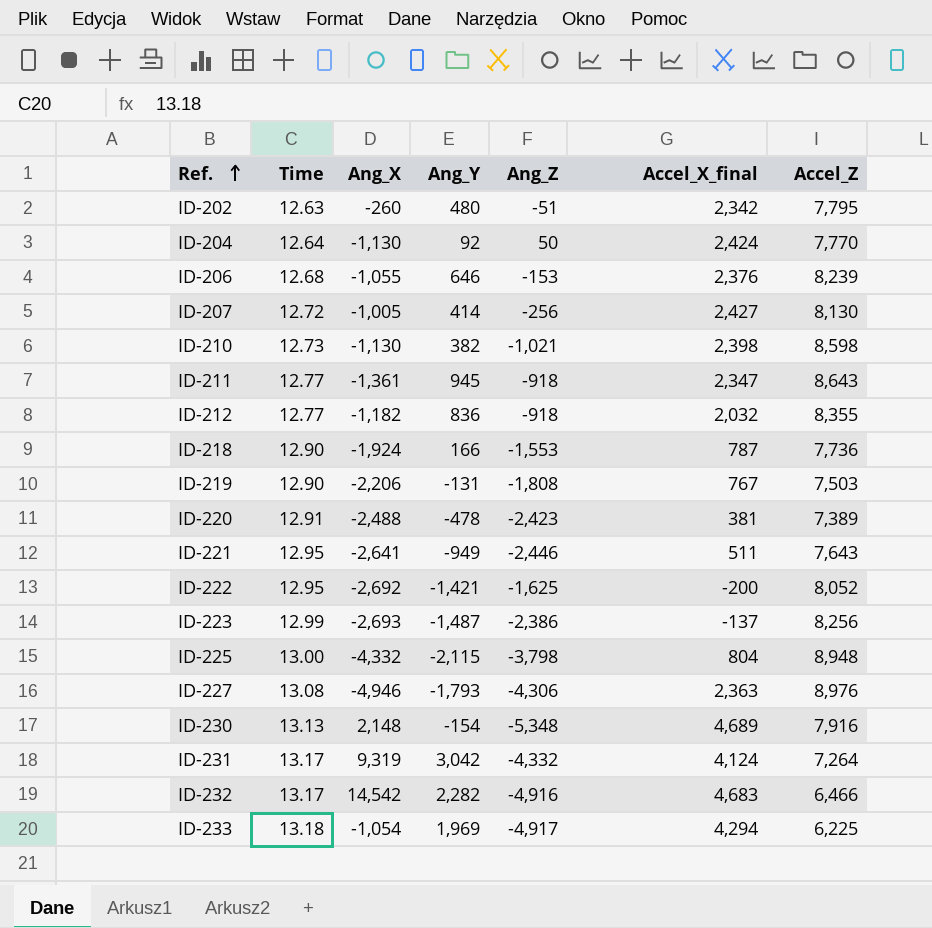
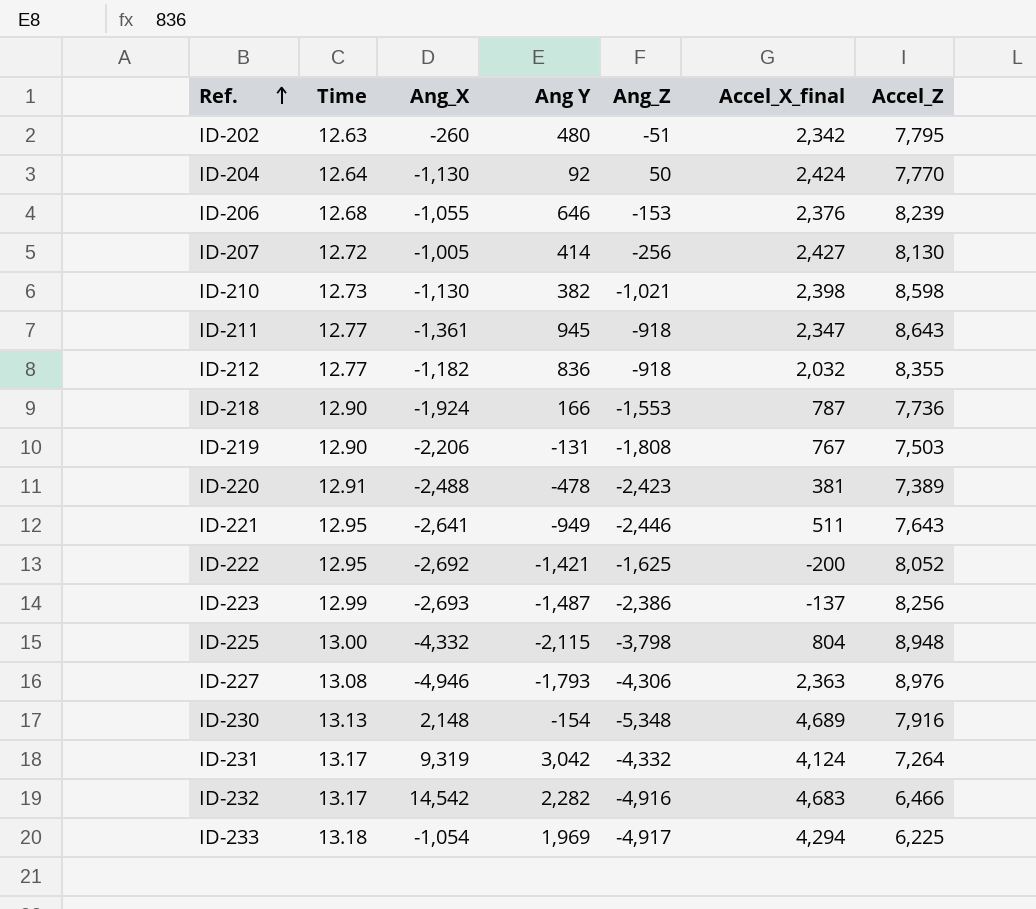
column name: Ang_Y -> Ang Y

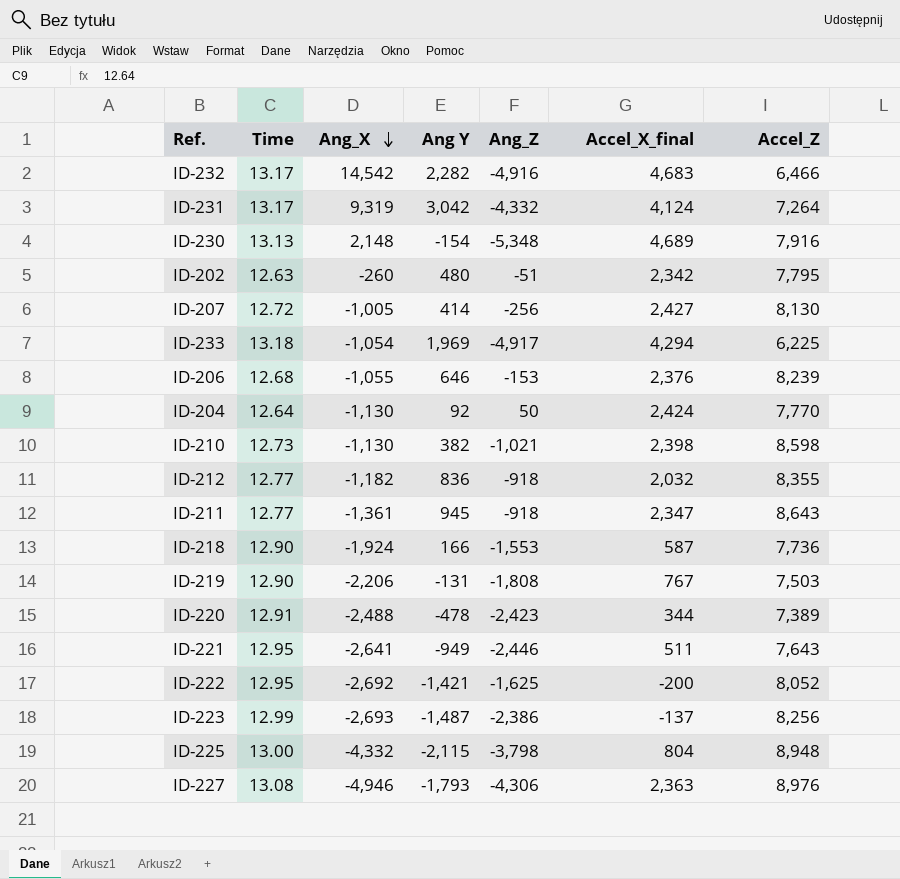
row order: Ref. ascending -> Ang_X descending
ID-218 | Accel_X_final: 787 -> 587
ID-220 | Accel_X_final: 381 -> 344

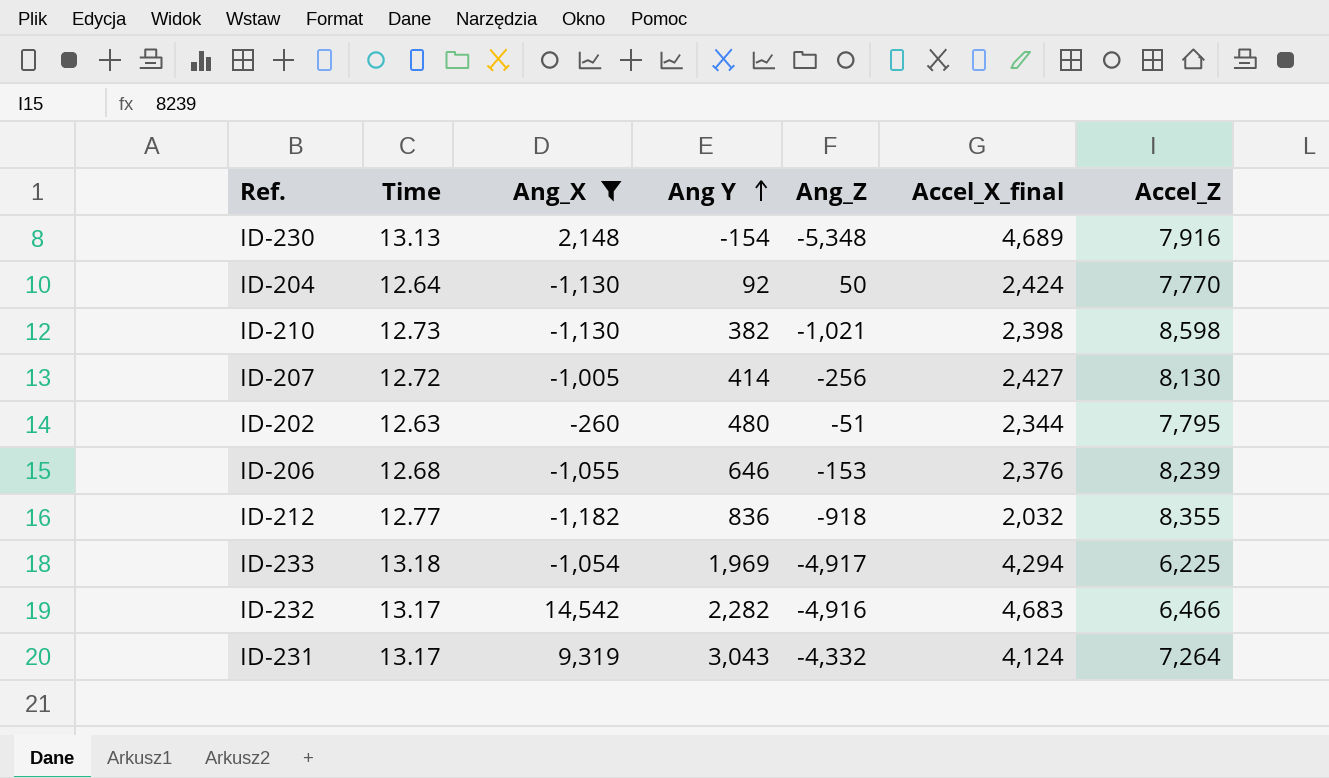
filter: none -> Ang_X >= -1,182
row order: Ang_X descending -> Ang Y ascending
ID-202 | Accel_X_final: 2,342 -> 2,344
ID-231 | Ang Y: 3,042 -> 3,043

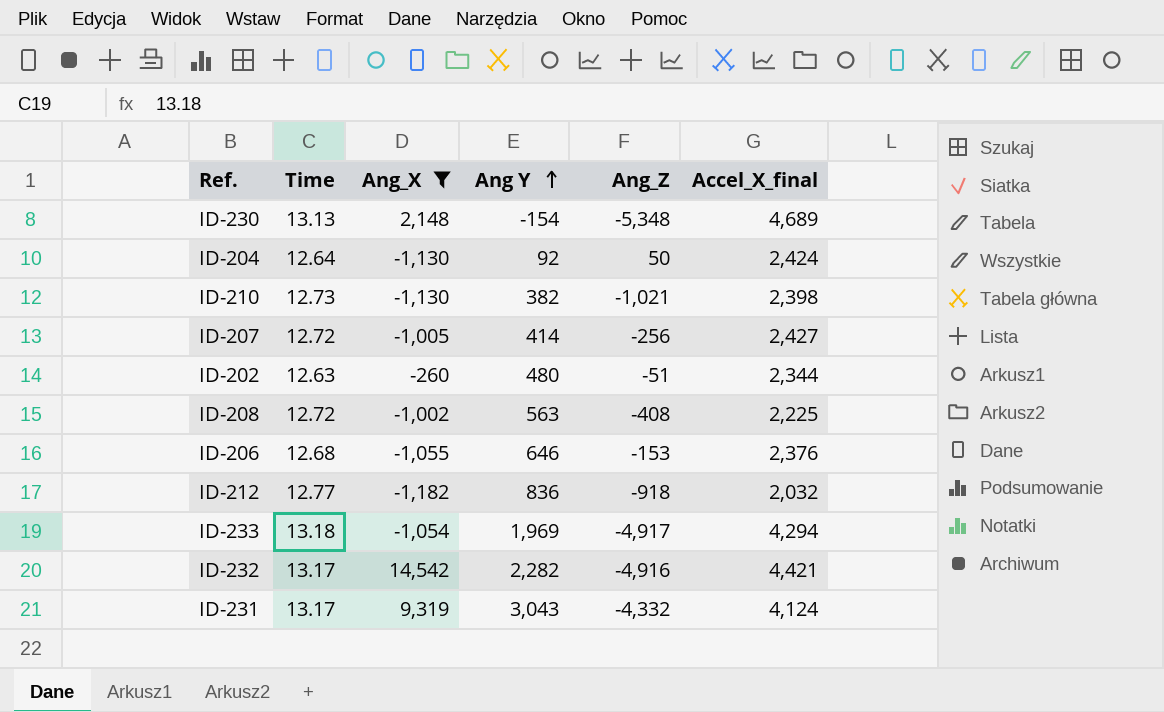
column Accel_Z | position: 7 -> none
row ID-208: none -> 12.72 | -1,002 | 563 | -408 | 2,225
ID-232 | Accel_X_final: 4,683 -> 4,421

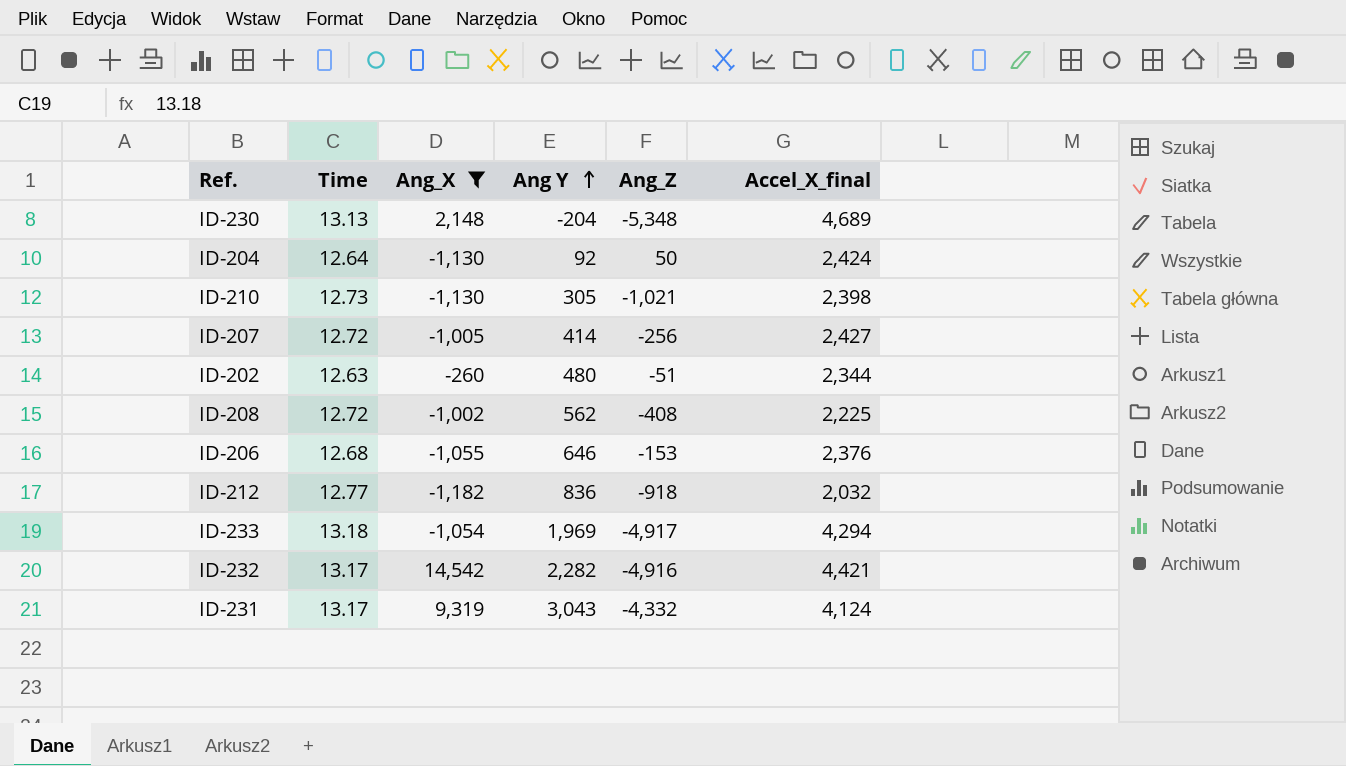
ID-230 | Ang Y: -154 -> -204
ID-210 | Ang Y: 382 -> 305
ID-208 | Ang Y: 563 -> 562

